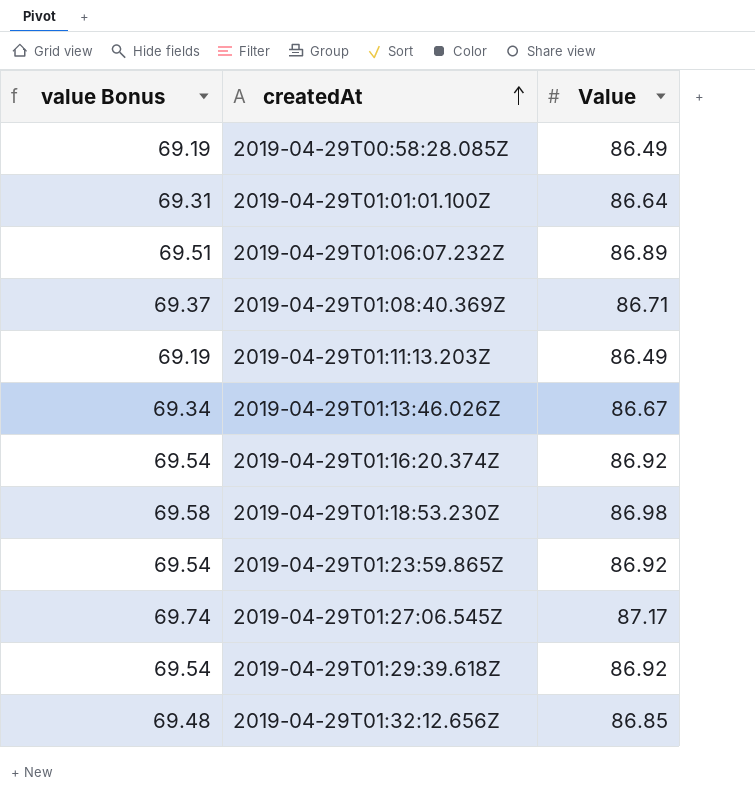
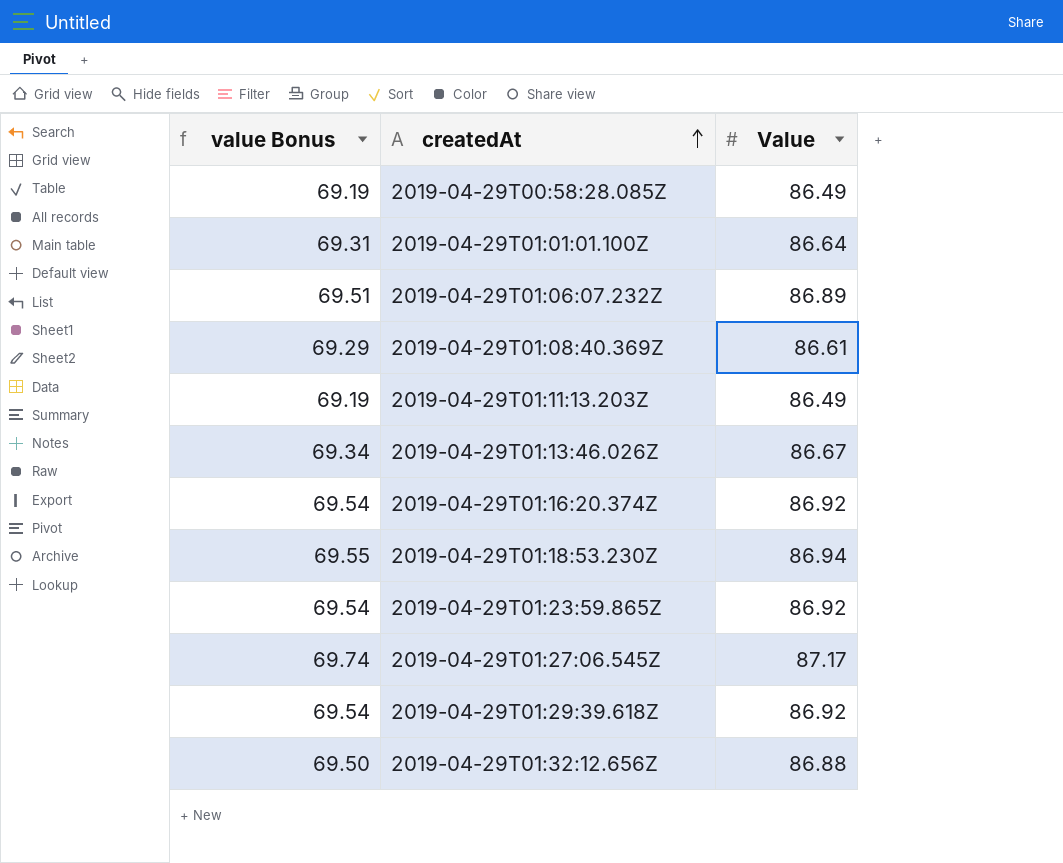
2019-04-29T01:08:40.369Z | value Bonus: 69.37 -> 69.29
2019-04-29T01:08:40.369Z | Value: 86.71 -> 86.61
2019-04-29T01:18:53.230Z | value Bonus: 69.58 -> 69.55
2019-04-29T01:18:53.230Z | Value: 86.98 -> 86.94
2019-04-29T01:32:12.656Z | value Bonus: 69.48 -> 69.50
2019-04-29T01:32:12.656Z | Value: 86.85 -> 86.88

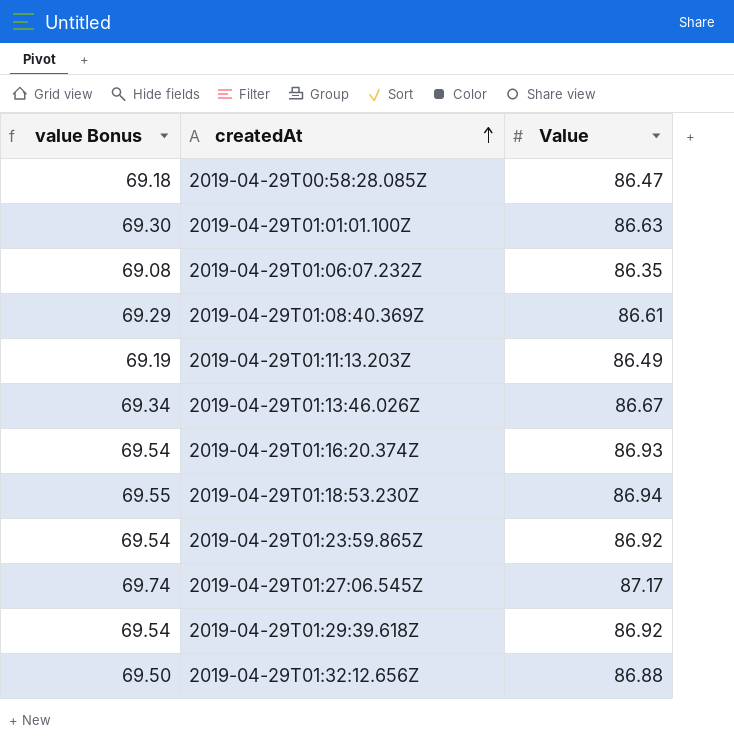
2019-04-29T00:58:28.085Z | value Bonus: 69.19 -> 69.18
2019-04-29T00:58:28.085Z | Value: 86.49 -> 86.47
2019-04-29T01:01:01.100Z | value Bonus: 69.31 -> 69.30
2019-04-29T01:01:01.100Z | Value: 86.64 -> 86.63
2019-04-29T01:06:07.232Z | value Bonus: 69.51 -> 69.08
2019-04-29T01:06:07.232Z | Value: 86.89 -> 86.35
2019-04-29T01:16:20.374Z | Value: 86.92 -> 86.93

